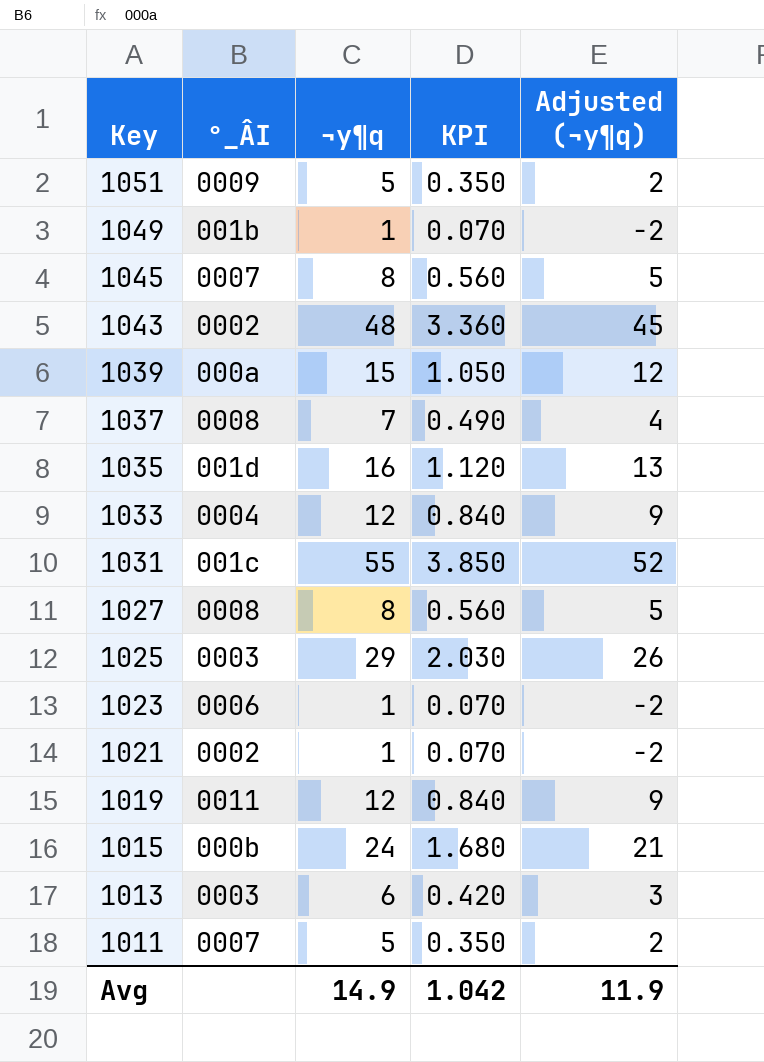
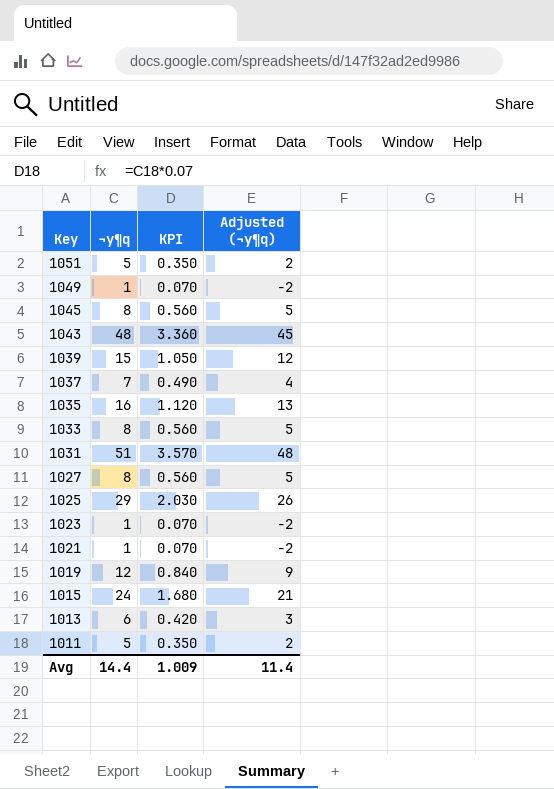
column °_ÂI | position: 2 -> none
1033 | ¬y¶q: 12 -> 8
1033 | KPI: 0.840 -> 0.560
1033 | Adjusted (¬y¶q): 9 -> 5
1031 | ¬y¶q: 55 -> 51
1031 | KPI: 3.850 -> 3.570
1031 | Adjusted (¬y¶q): 52 -> 48
Avg | ¬y¶q: 14.9 -> 14.4
Avg | KPI: 1.042 -> 1.009
Avg | Adjusted (¬y¶q): 11.9 -> 11.4

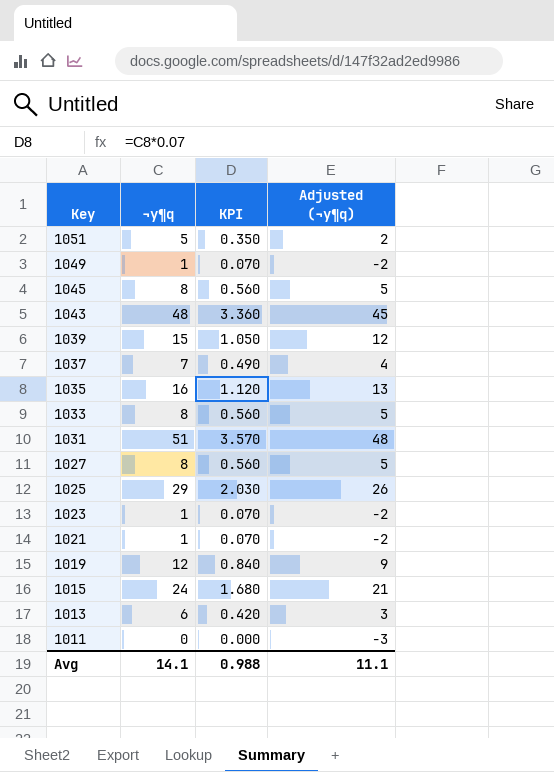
1011 | ¬y¶q: 5 -> 0
1011 | KPI: 0.350 -> 0.000
1011 | Adjusted (¬y¶q): 2 -> -3
Avg | ¬y¶q: 14.4 -> 14.1
Avg | KPI: 1.009 -> 0.988
Avg | Adjusted (¬y¶q): 11.4 -> 11.1

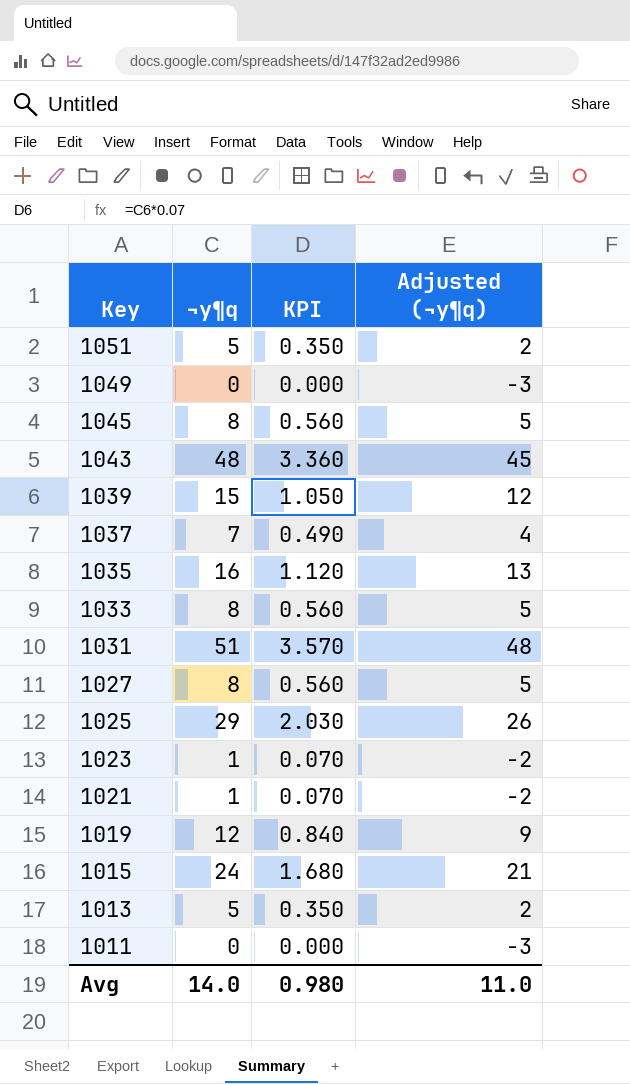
1049 | ¬y¶q: 1 -> 0
1049 | KPI: 0.070 -> 0.000
1049 | Adjusted (¬y¶q): -2 -> -3
1013 | ¬y¶q: 6 -> 5
1013 | KPI: 0.420 -> 0.350
1013 | Adjusted (¬y¶q): 3 -> 2
Avg | ¬y¶q: 14.1 -> 14.0
Avg | KPI: 0.988 -> 0.980
Avg | Adjusted (¬y¶q): 11.1 -> 11.0

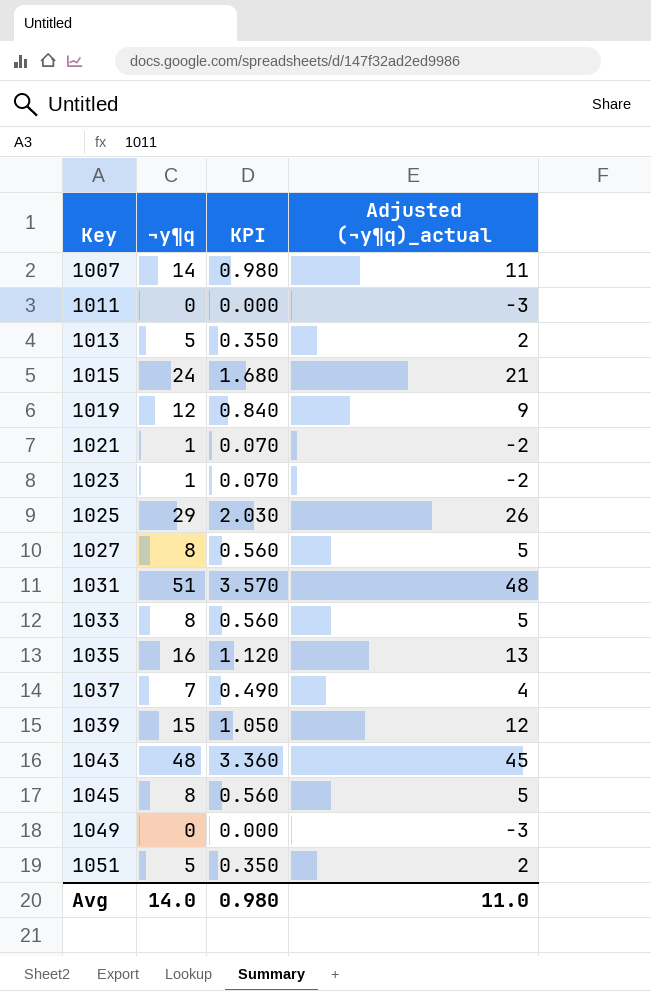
row order: Key descending -> Key ascending
column name: Adjusted (¬y¶q) -> Adjusted (¬y¶q)_actual
row 1007: none -> 14 | 0.980 | 11

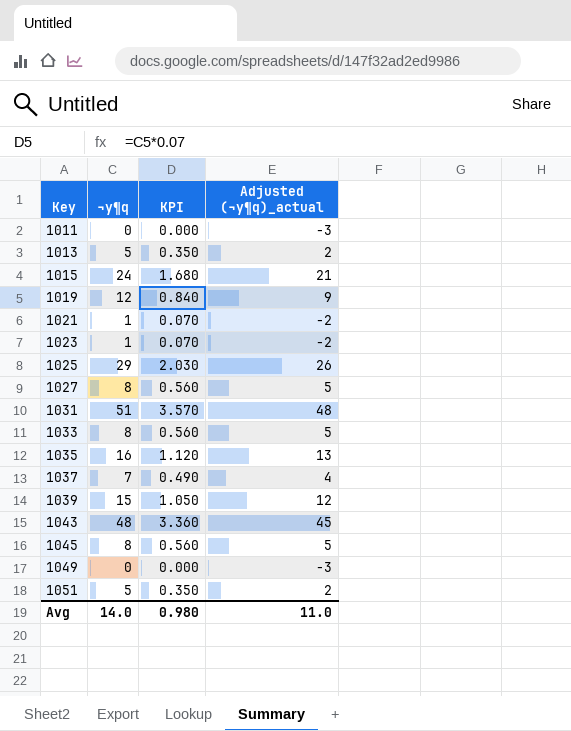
row 1007: 14 | 0.980 | 11 -> none

